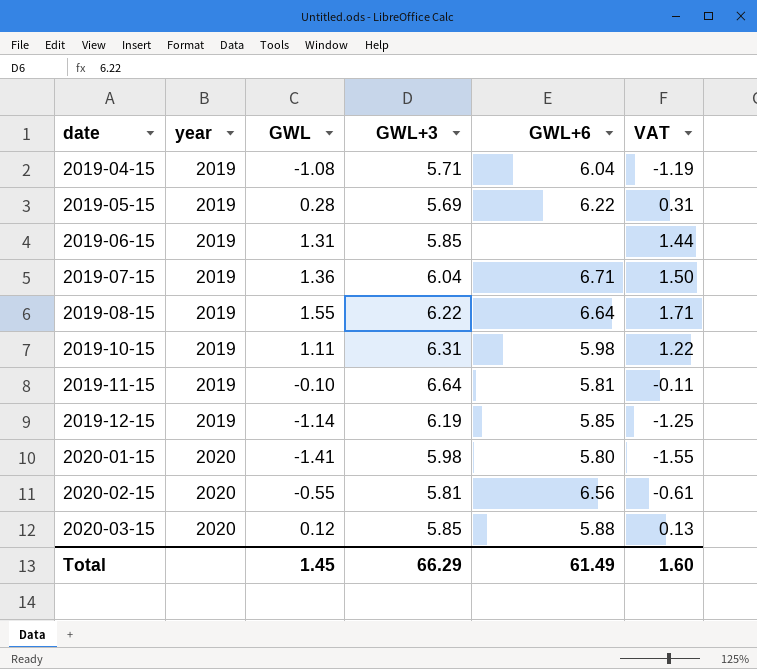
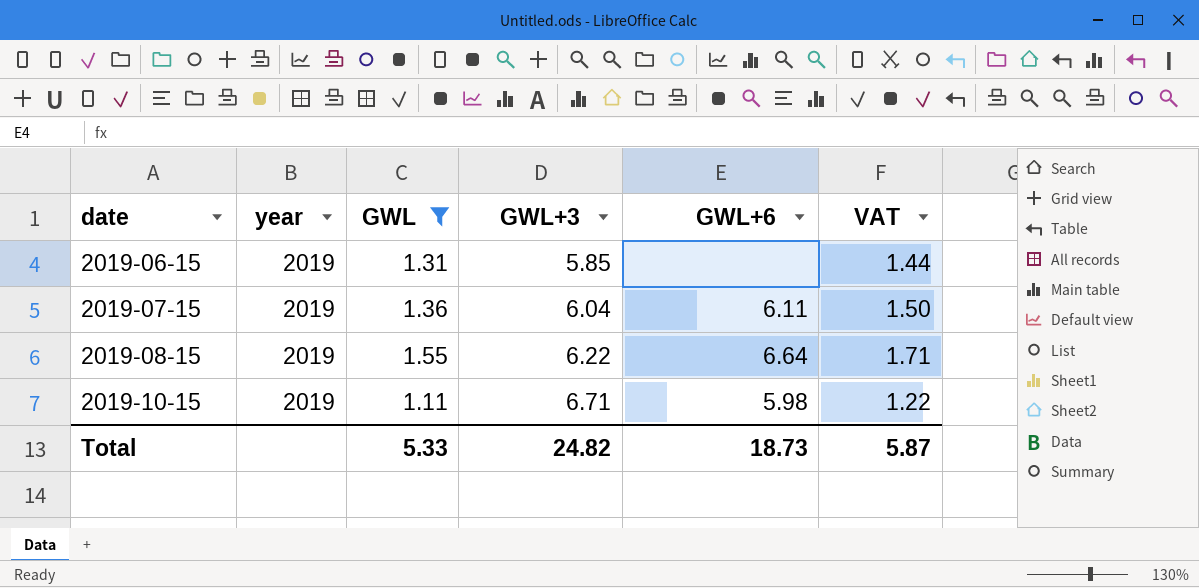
filter: none -> GWL >= 1.11
2019-07-15 | GWL+6: 6.71 -> 6.11
2019-10-15 | GWL+3: 6.31 -> 6.71
Total | GWL: 1.45 -> 5.33
Total | GWL+3: 66.29 -> 24.82
Total | GWL+6: 61.49 -> 18.73
Total | VAT: 1.60 -> 5.87

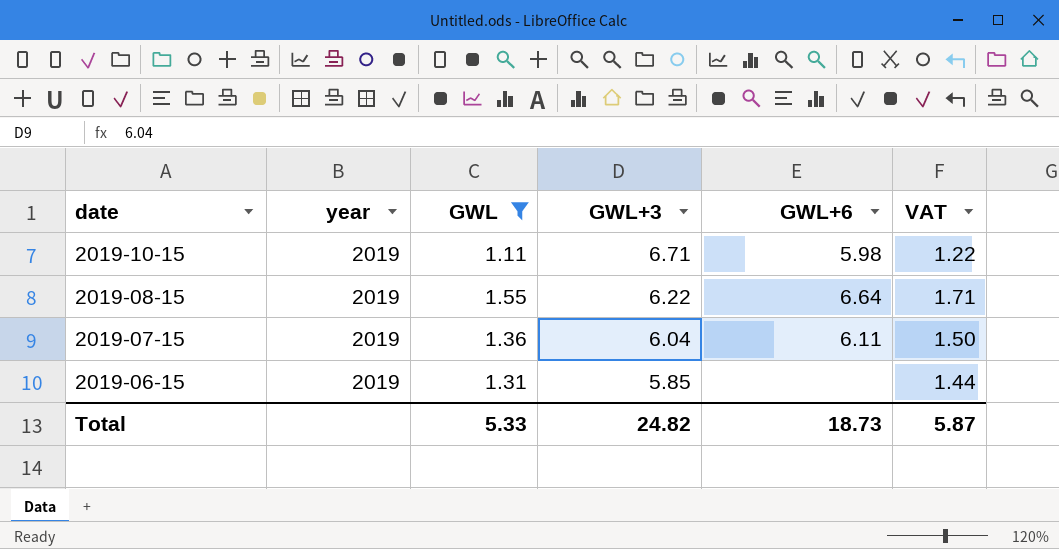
row order: date ascending -> date descending

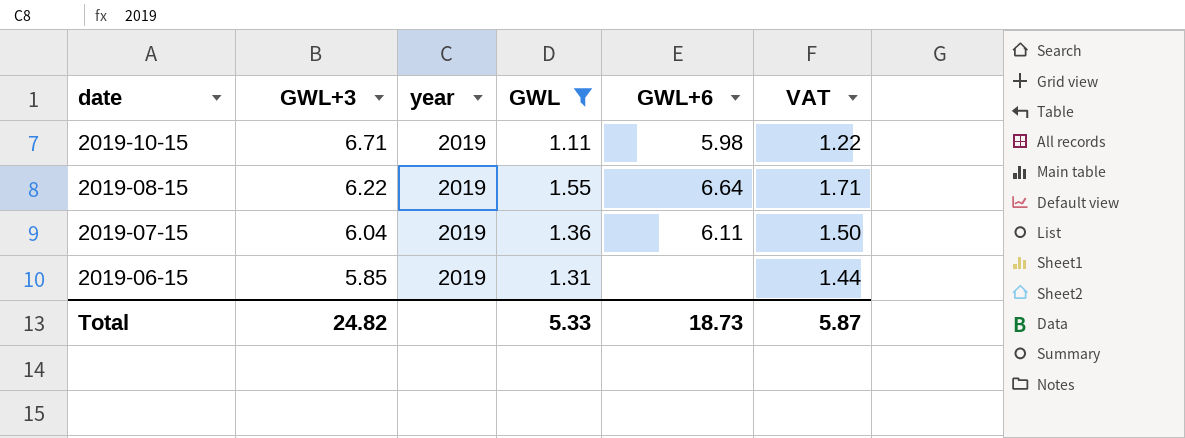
column GWL+3 | position: 4 -> 2

